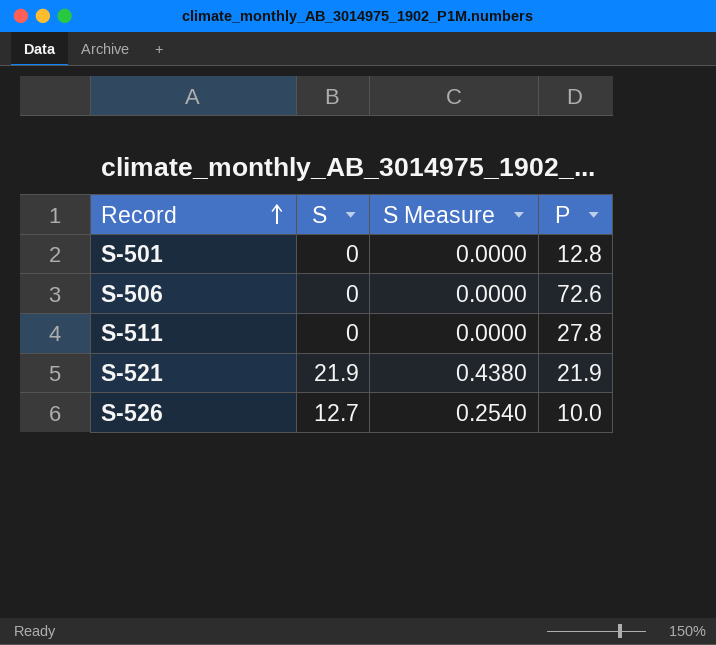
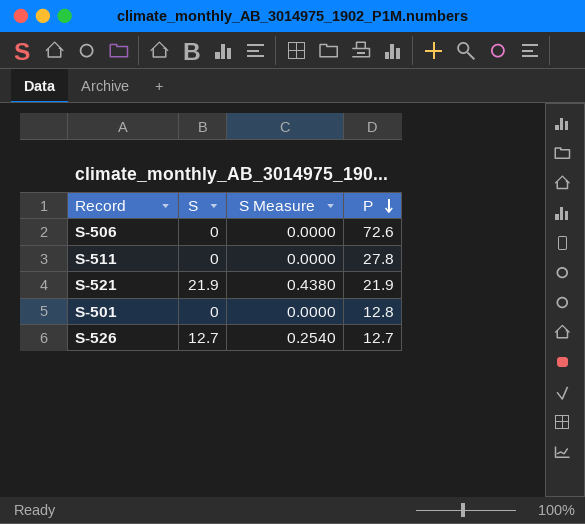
row order: Record ascending -> P descending
S-526 | P: 10.0 -> 12.7

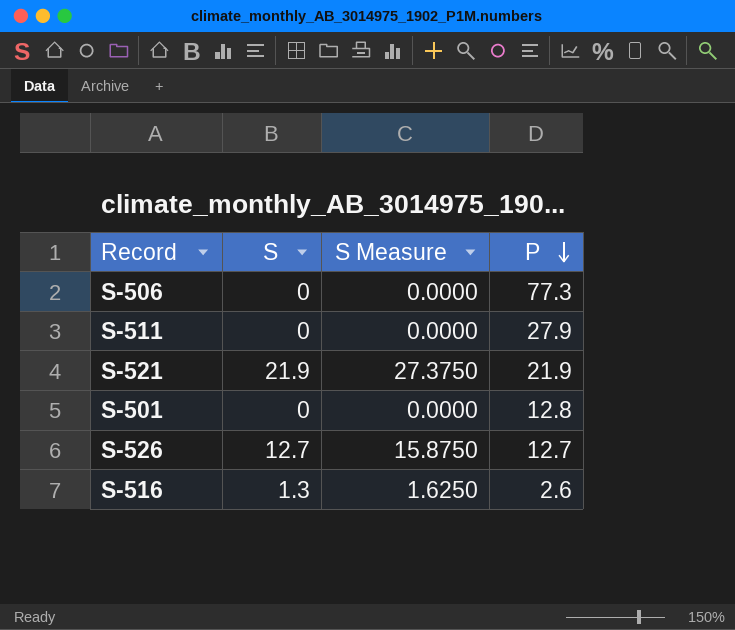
column S Measure | formula: [S] * 0.02 -> [S] * 1.25
S-506 | P: 72.6 -> 77.3
S-511 | P: 27.8 -> 27.9
row S-516: none -> 1.3 | 1.6250 | 2.6

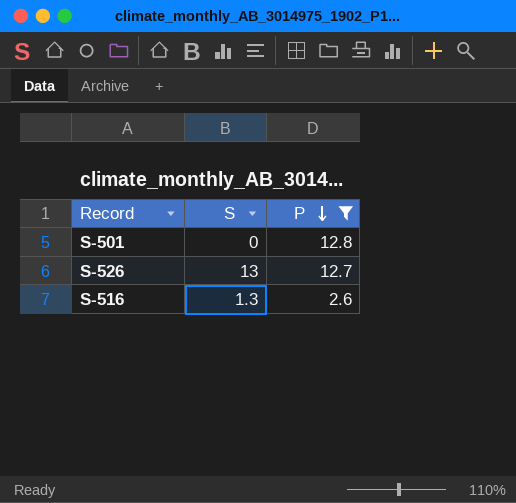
filter: none -> P <= 12.8
column S Measure | formula: [S] * 1.25 -> none
S-526 | S: 12.7 -> 13

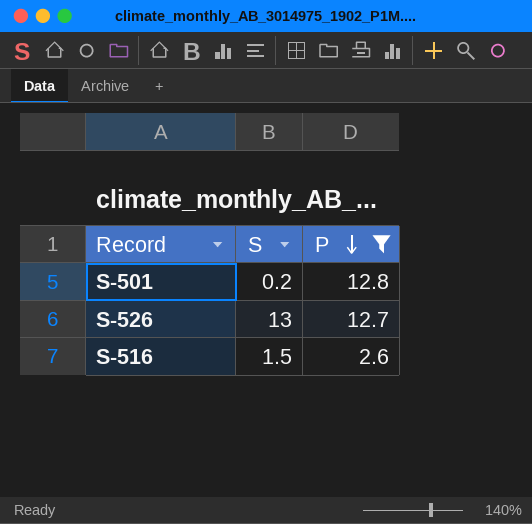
S-501 | S: 0 -> 0.2
S-516 | S: 1.3 -> 1.5

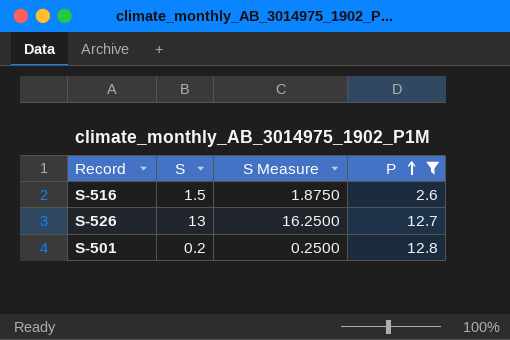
row order: P descending -> P ascending
column S Measure | formula: none -> [S] * 1.25

